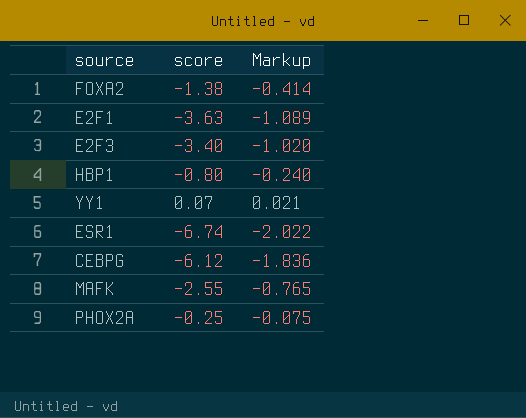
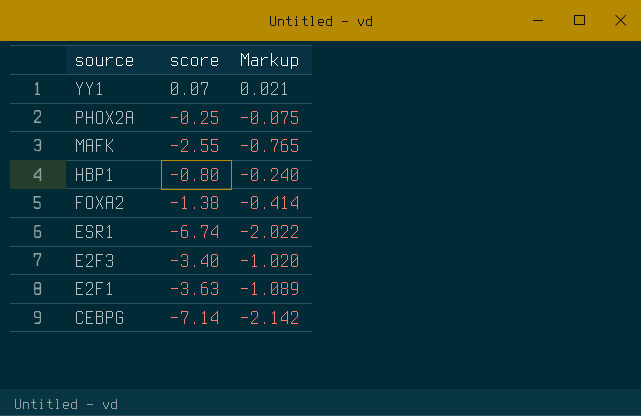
row order: none -> source descending
CEBPG | score: -6.12 -> -7.14
CEBPG | Markup: -1.836 -> -2.142

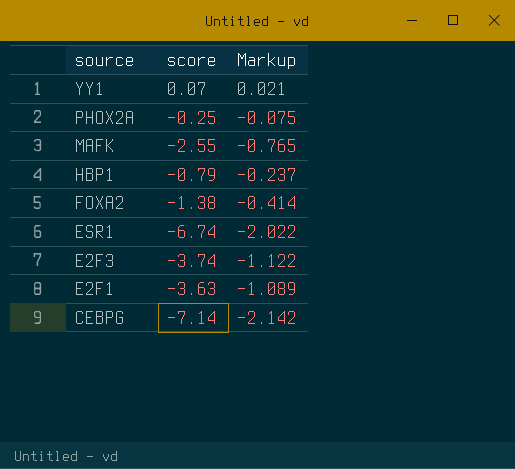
HBP1 | score: -0.80 -> -0.79
HBP1 | Markup: -0.240 -> -0.237
E2F3 | score: -3.40 -> -3.74
E2F3 | Markup: -1.020 -> -1.122

